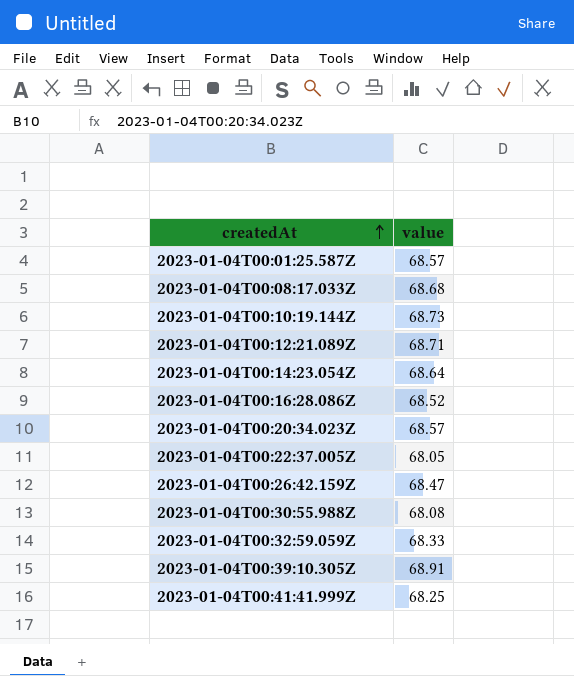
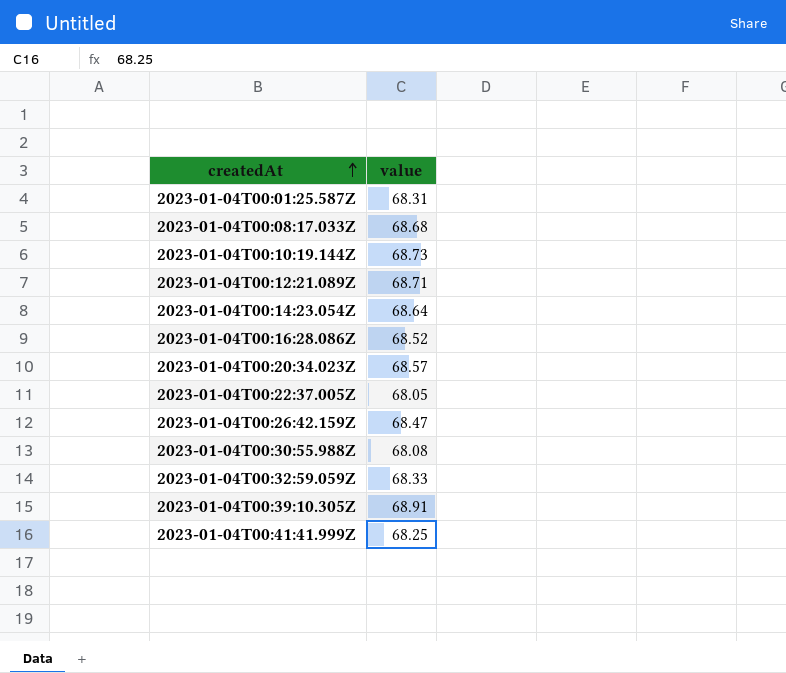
2023-01-04T00:01:25.587Z | value: 68.57 -> 68.31

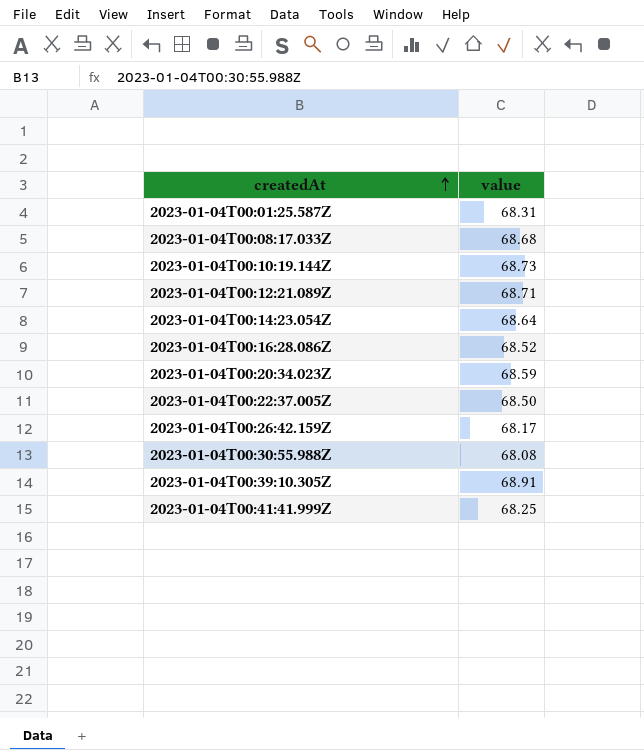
row 2023-01-04T00:32:59.059Z: 68.33 -> none
2023-01-04T00:20:34.023Z | value: 68.57 -> 68.59
2023-01-04T00:22:37.005Z | value: 68.05 -> 68.50
2023-01-04T00:26:42.159Z | value: 68.47 -> 68.17

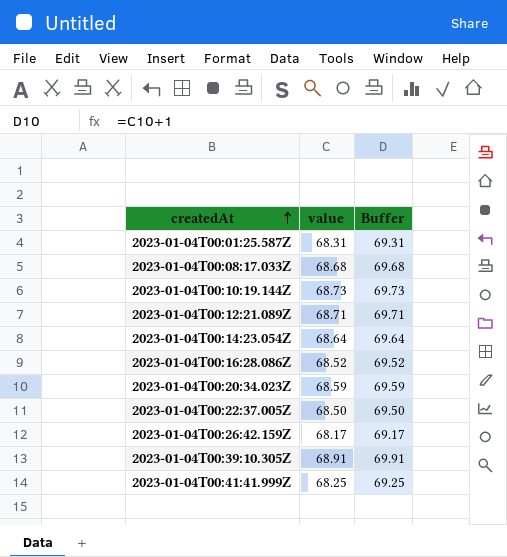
column Buffer | formula: none -> [value] + 1
row 2023-01-04T00:30:55.988Z: 68.08 -> none

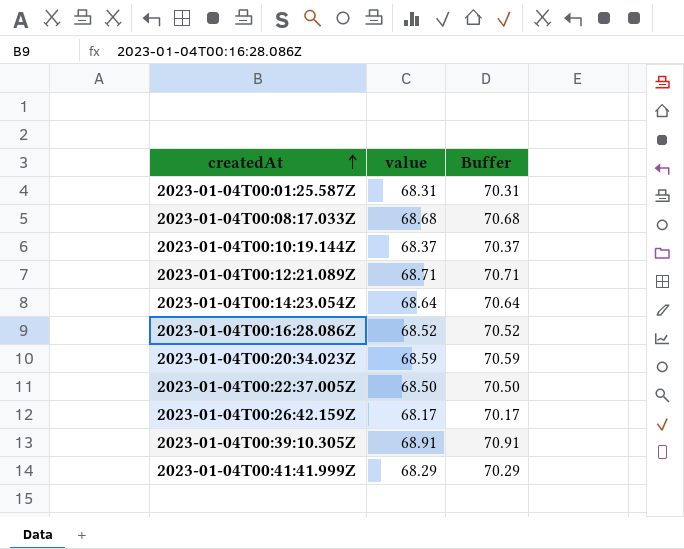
column Buffer | formula: [value] + 1 -> [value] + 2
2023-01-04T00:10:19.144Z | value: 68.73 -> 68.37
2023-01-04T00:41:41.999Z | value: 68.25 -> 68.29

